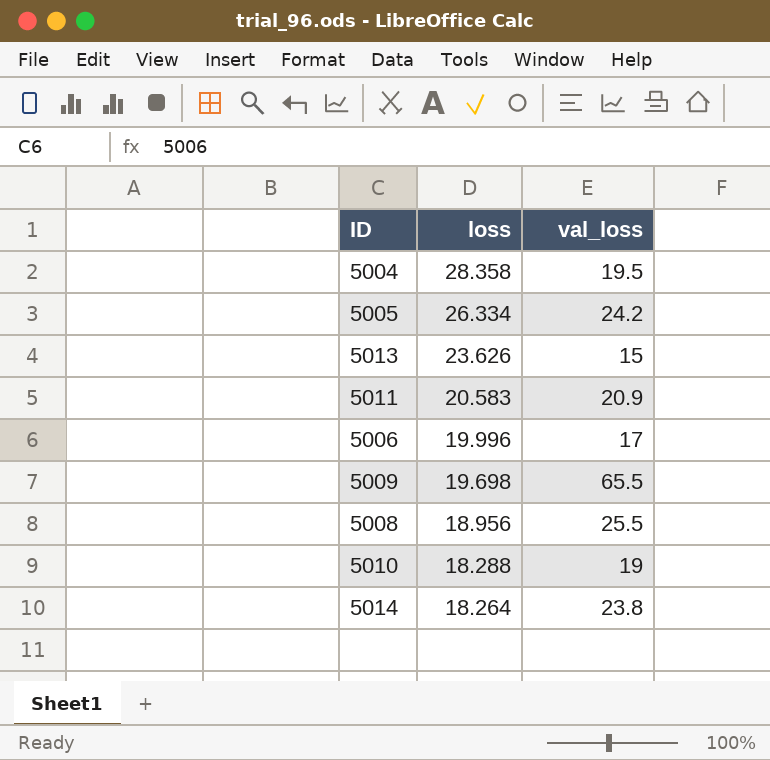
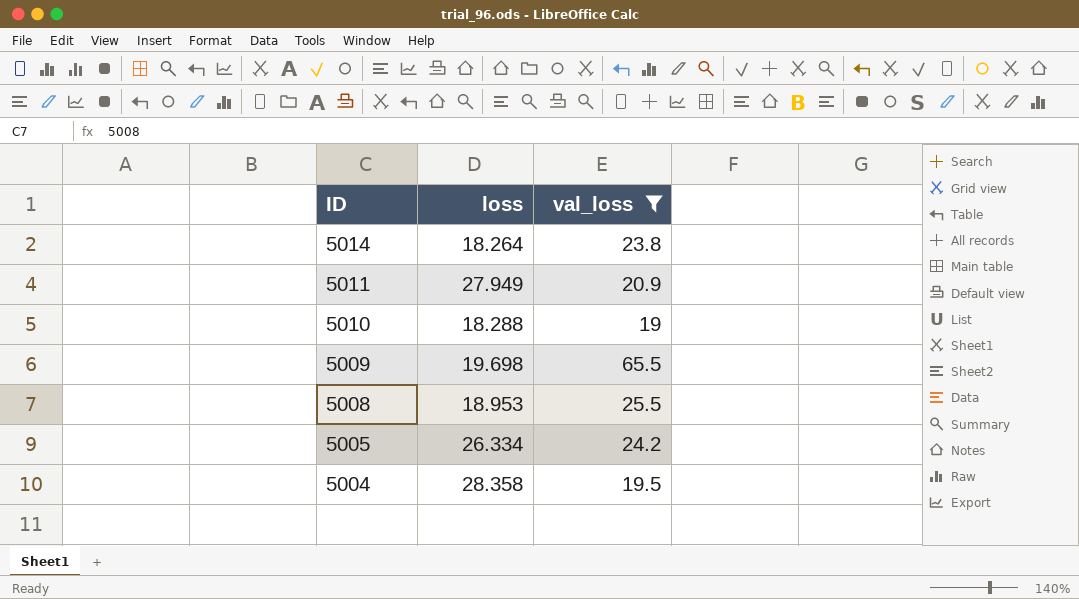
filter: none -> val_loss >= 19
row order: loss descending -> ID descending
5011 | loss: 20.583 -> 27.949
5008 | loss: 18.956 -> 18.953

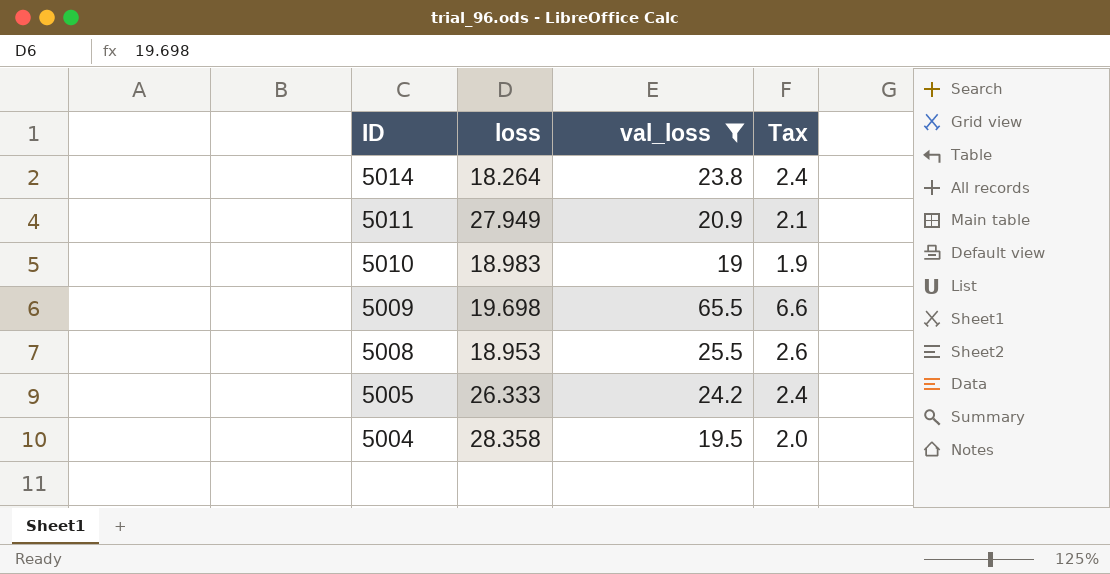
column Tax | formula: none -> [val_loss] * 0.1
5010 | loss: 18.288 -> 18.983
5005 | loss: 26.334 -> 26.333

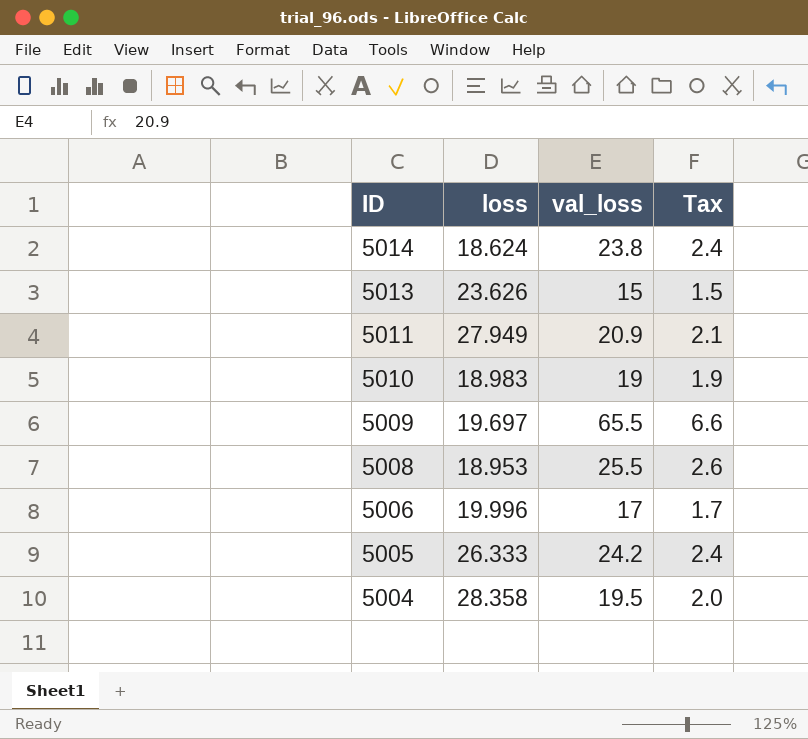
filter: val_loss >= 19 -> none
5014 | loss: 18.264 -> 18.624
5009 | loss: 19.698 -> 19.697

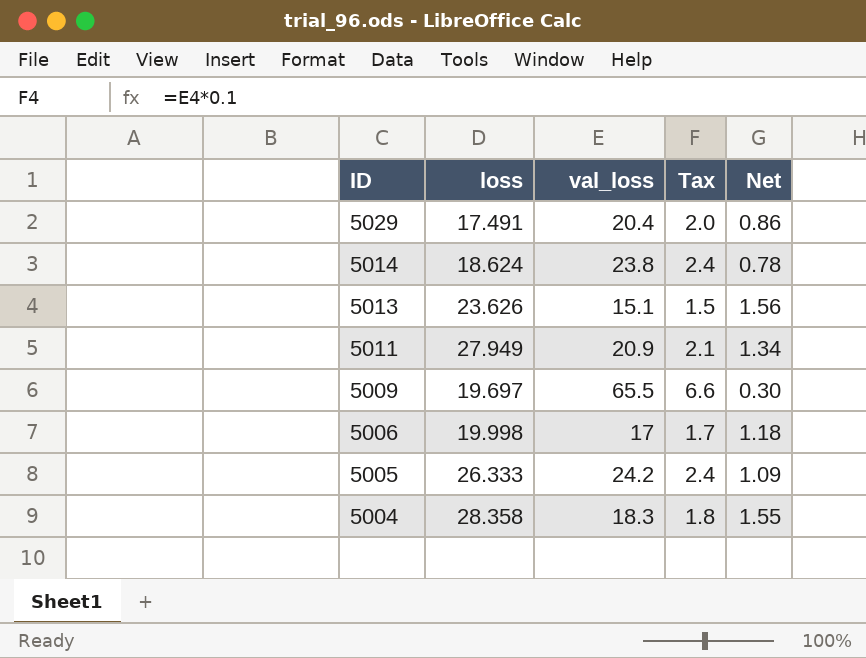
column Net | formula: none -> [loss] / [val_loss]
row 5010: 18.983 | 19 | 1.9 -> none
row 5008: 18.953 | 25.5 | 2.6 -> none
row 5029: none -> 17.491 | 20.4 | 2.0 | 0.86
5013 | val_loss: 15 -> 15.1
5006 | loss: 19.996 -> 19.998
5004 | val_loss: 19.5 -> 18.3
5004 | Tax: 2.0 -> 1.8

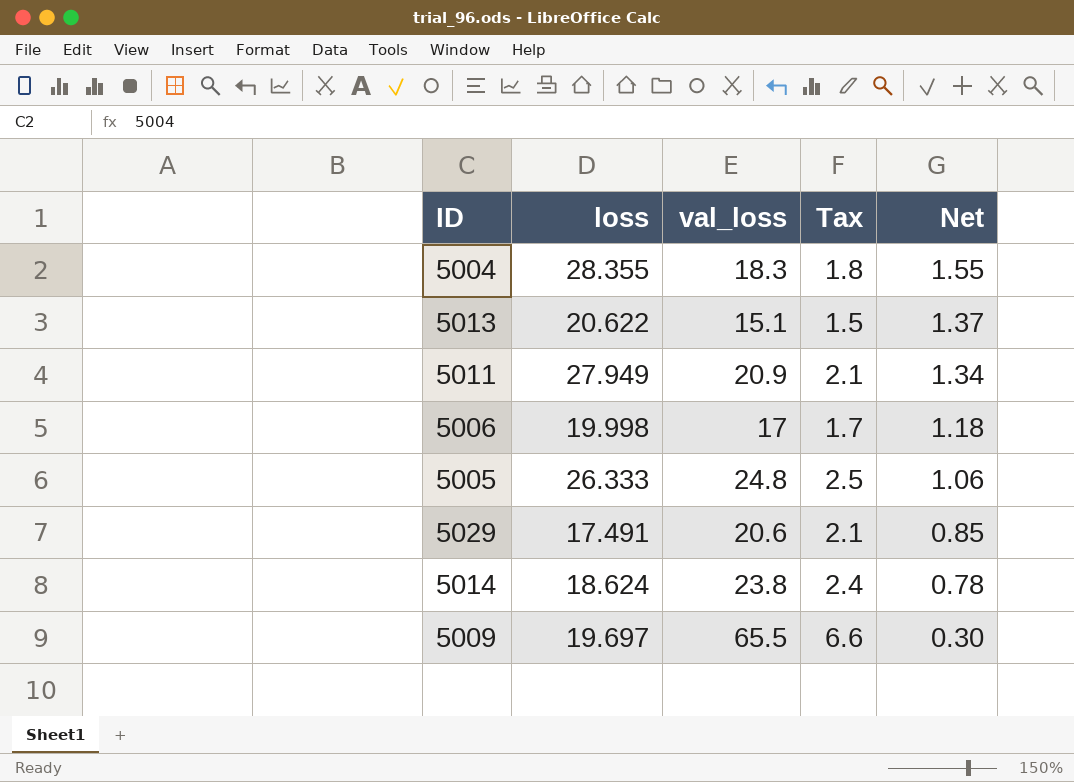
row order: ID descending -> Net descending
5004 | loss: 28.358 -> 28.355
5013 | loss: 23.626 -> 20.622
5013 | Net: 1.56 -> 1.37
5005 | val_loss: 24.2 -> 24.8
5005 | Tax: 2.4 -> 2.5
5005 | Net: 1.09 -> 1.06
5029 | val_loss: 20.4 -> 20.6
5029 | Tax: 2.0 -> 2.1
5029 | Net: 0.86 -> 0.85

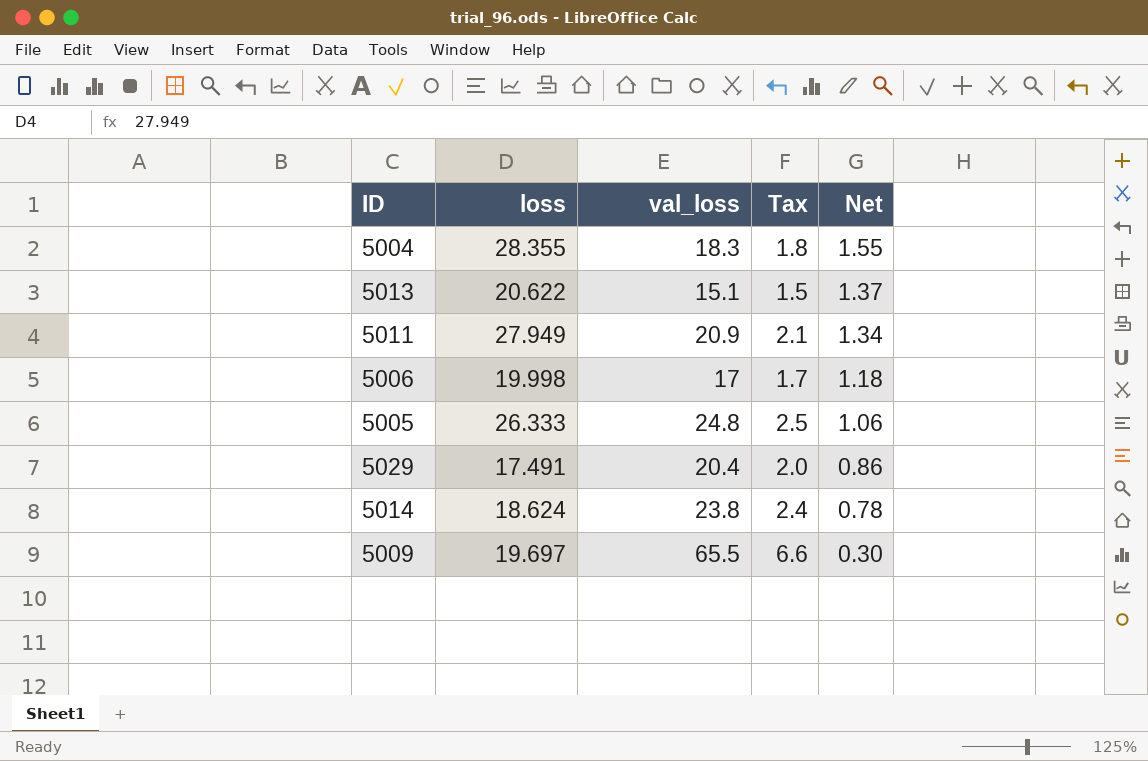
5029 | val_loss: 20.6 -> 20.4
5029 | Tax: 2.1 -> 2.0
5029 | Net: 0.85 -> 0.86

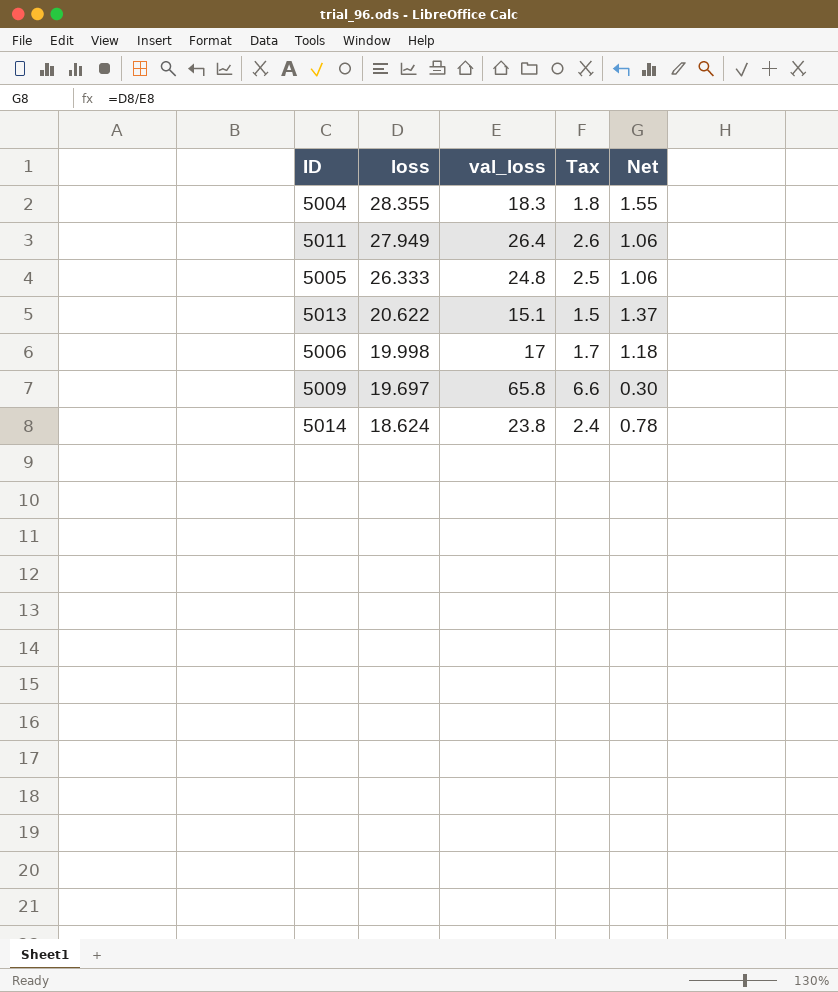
row order: Net descending -> loss descending
row 5029: 17.491 | 20.4 | 2.0 | 0.86 -> none
5011 | val_loss: 20.9 -> 26.4
5011 | Tax: 2.1 -> 2.6
5011 | Net: 1.34 -> 1.06
5009 | val_loss: 65.5 -> 65.8

